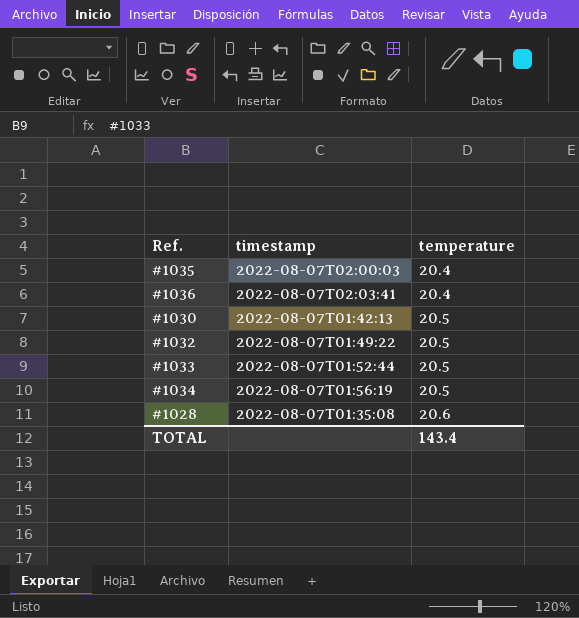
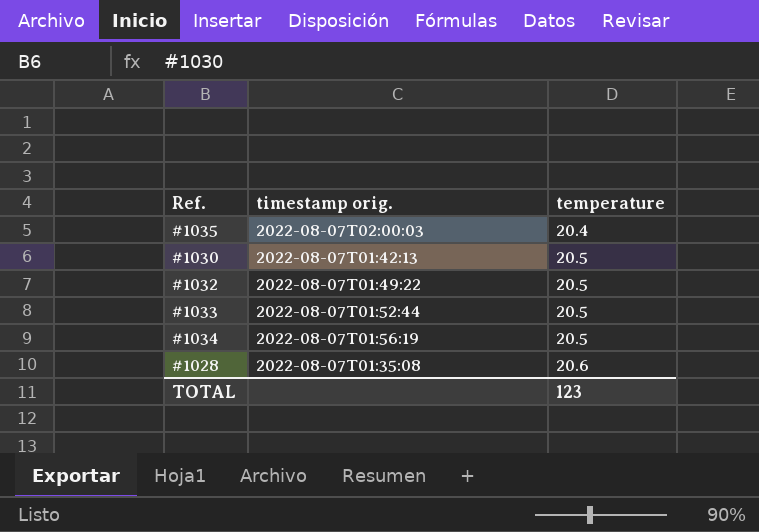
column name: timestamp -> timestamp orig.
row #1036: 2022-08-07T02:03:41 | 20.4 -> none
TOTAL | temperature: 143.4 -> 123

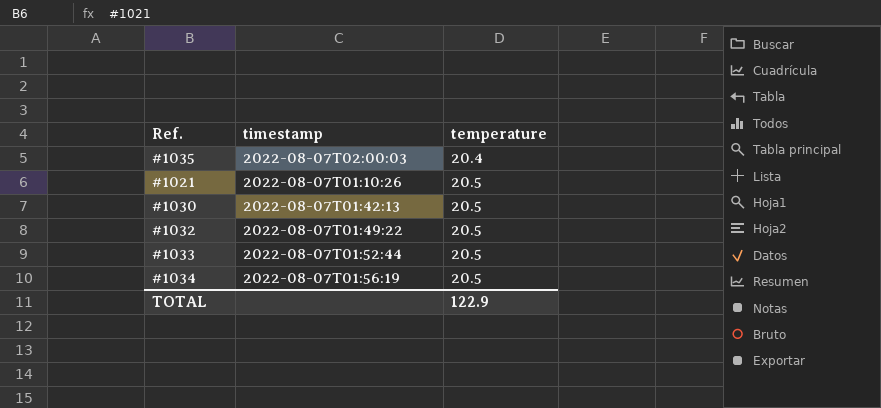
column name: timestamp orig. -> timestamp
row #1028: 2022-08-07T01:35:08 | 20.6 -> none
row #1021: none -> 2022-08-07T01:10:26 | 20.5
TOTAL | temperature: 123 -> 122.9

